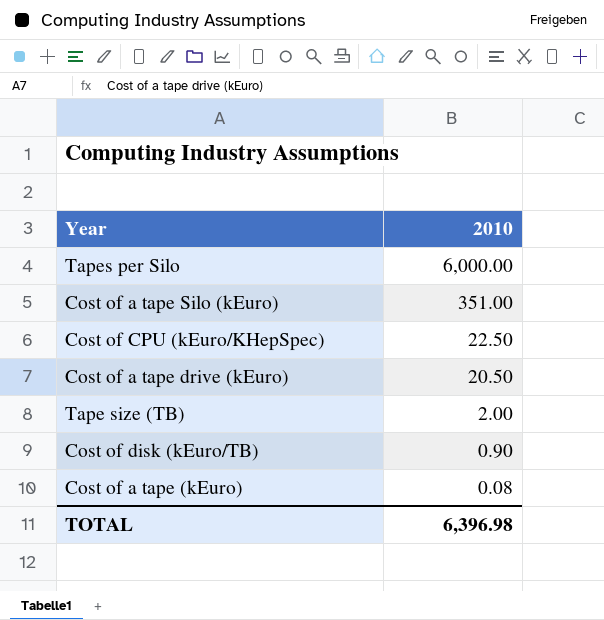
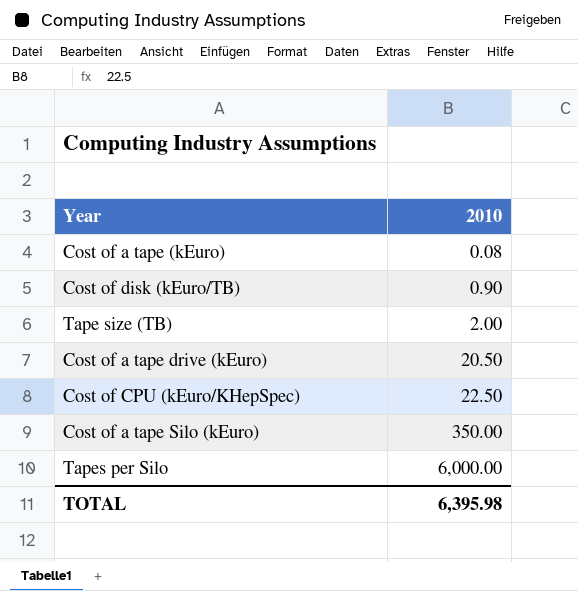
row order: 2010 descending -> 2010 ascending
Cost of a tape Silo (kEuro) | 2010: 351.00 -> 350.00
TOTAL | 2010: 6,396.98 -> 6,395.98

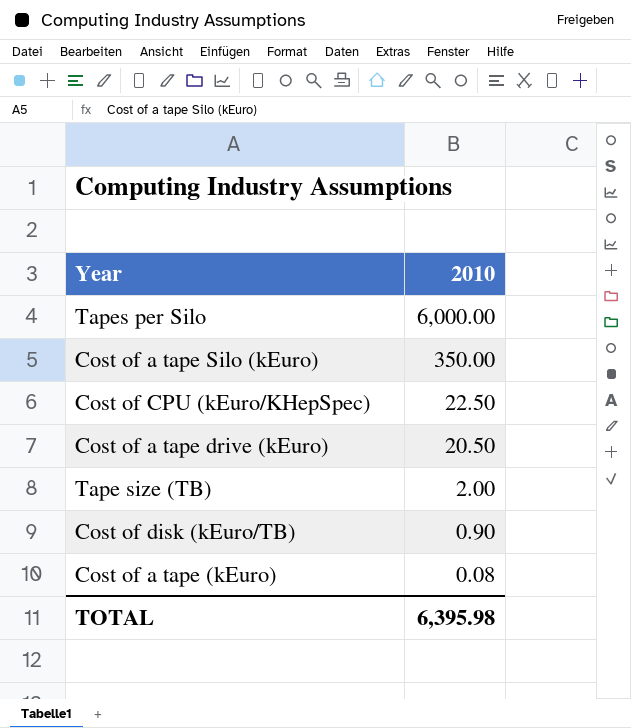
row order: 2010 ascending -> 2010 descending

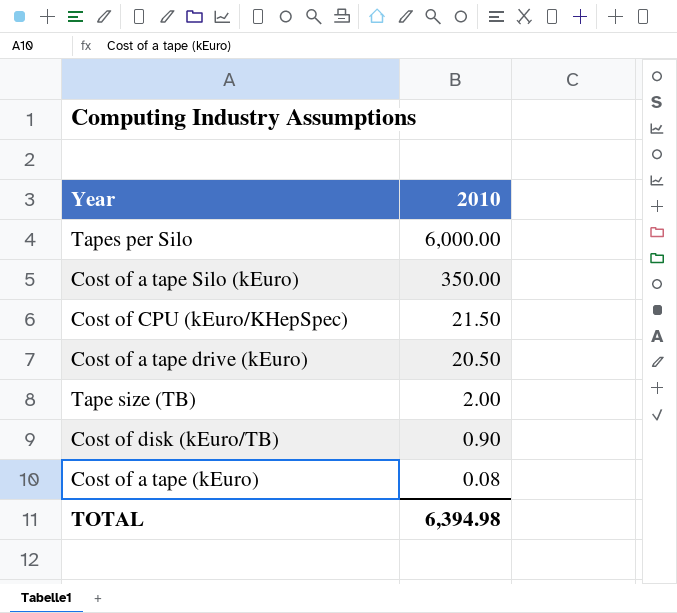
Cost of CPU (kEuro/KHepSpec) | 2010: 22.50 -> 21.50
TOTAL | 2010: 6,395.98 -> 6,394.98

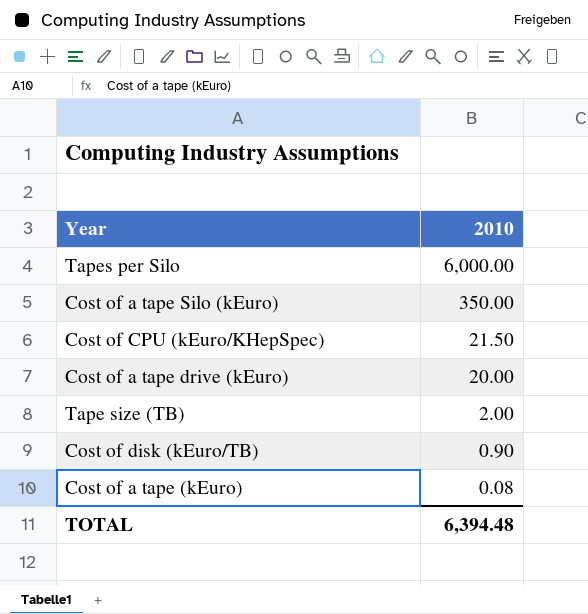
Cost of a tape drive (kEuro) | 2010: 20.50 -> 20.00
TOTAL | 2010: 6,394.98 -> 6,394.48

